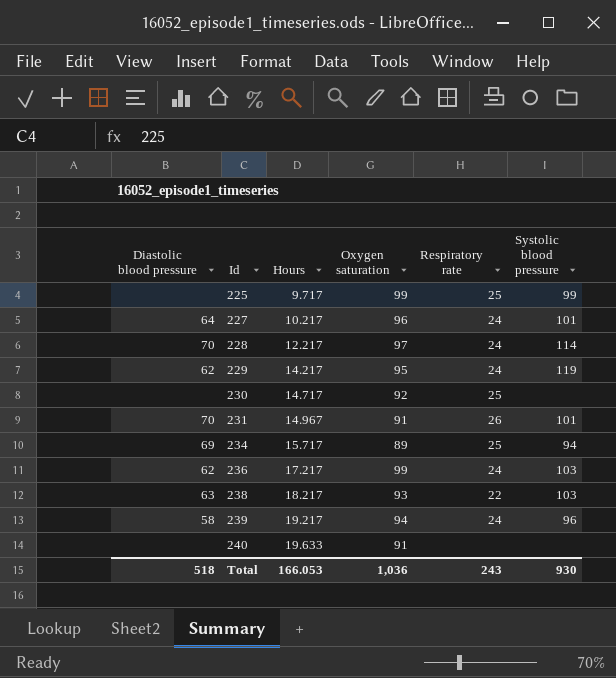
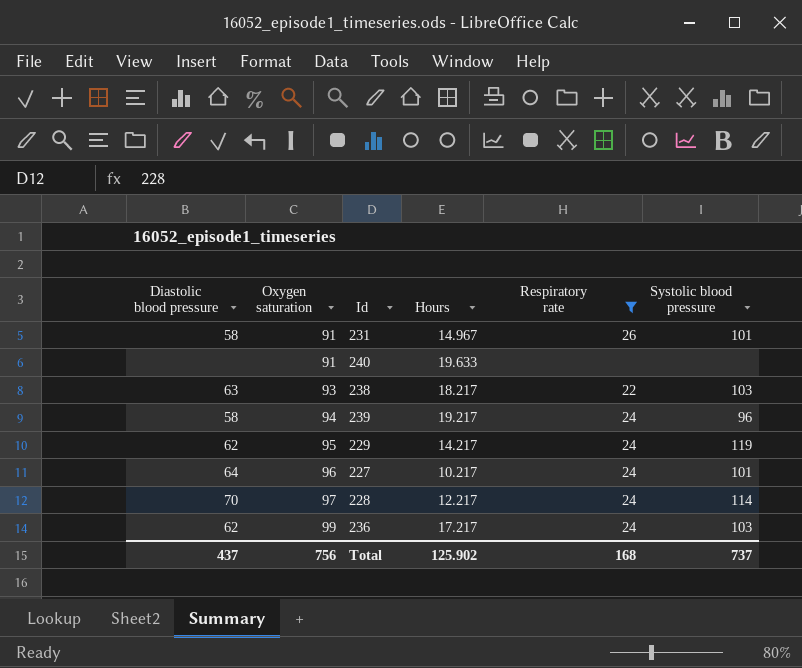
filter: none -> Respiratory rate != 25
row order: Id ascending -> Oxygen saturation ascending
column Oxygen saturation | position: 4 -> 2
231 | Diastolic blood pressure: 70 -> 58
Total | Diastolic blood pressure: 518 -> 437
Total | Oxygen saturation: 1,036 -> 756
Total | Hours: 166.053 -> 125.902
Total | Respiratory rate: 243 -> 168
Total | Systolic blood pressure: 930 -> 737

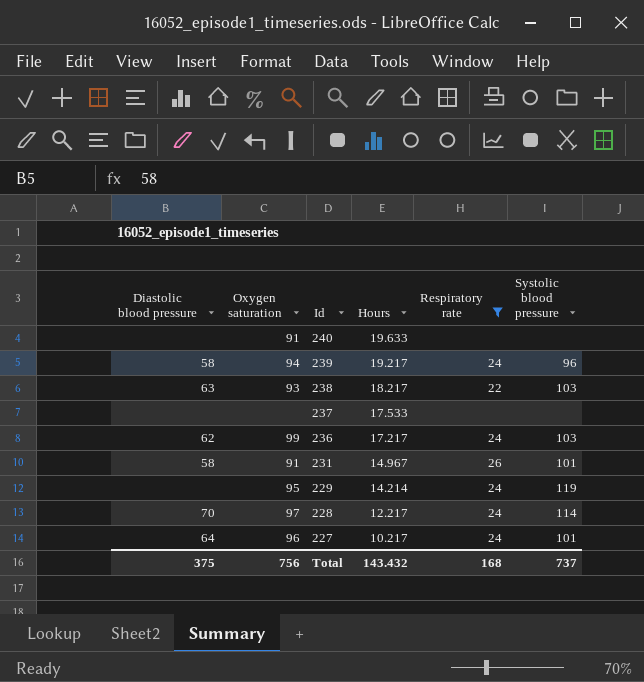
row order: Oxygen saturation ascending -> Id descending
row 237: none -> none | none | 17.533 | none | none
229 | Diastolic blood pressure: 62 -> none
229 | Hours: 14.217 -> 14.214
Total | Diastolic blood pressure: 437 -> 375
Total | Hours: 125.902 -> 143.432

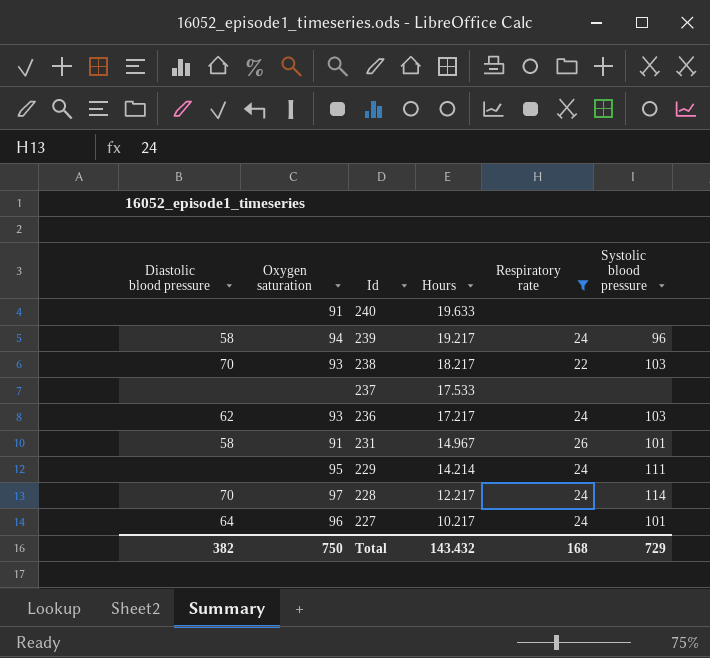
238 | Diastolic blood pressure: 63 -> 70
236 | Oxygen saturation: 99 -> 93
229 | Systolic blood pressure: 119 -> 111
Total | Diastolic blood pressure: 375 -> 382
Total | Oxygen saturation: 756 -> 750
Total | Systolic blood pressure: 737 -> 729

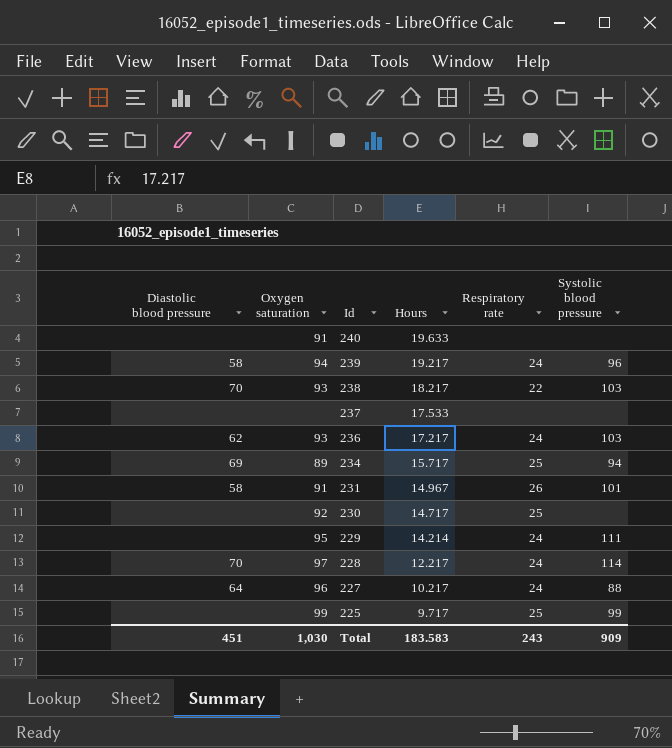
filter: Respiratory rate != 25 -> none
227 | Systolic blood pressure: 101 -> 88
Total | Diastolic blood pressure: 382 -> 451
Total | Oxygen saturation: 750 -> 1,030
Total | Hours: 143.432 -> 183.583
Total | Respiratory rate: 168 -> 243
Total | Systolic blood pressure: 729 -> 909

